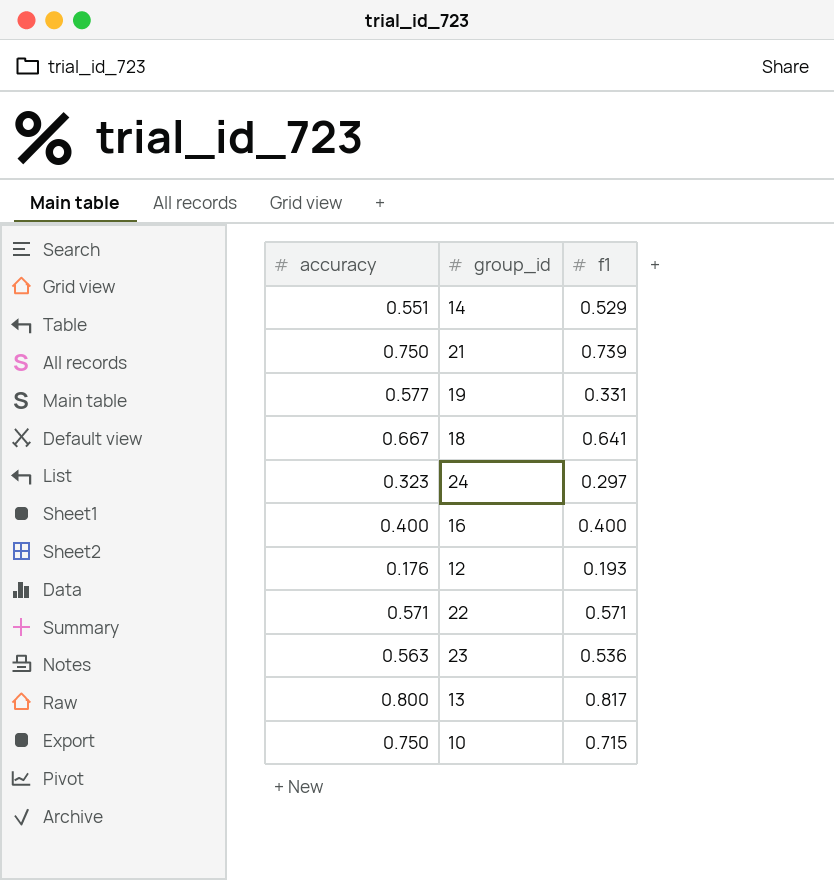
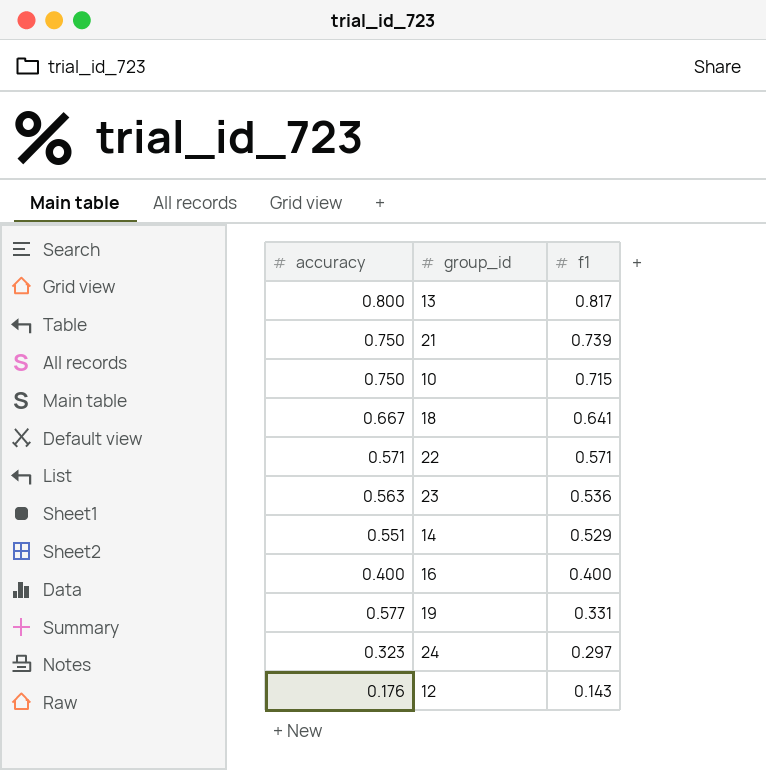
row order: none -> f1 descending
12 | f1: 0.193 -> 0.143

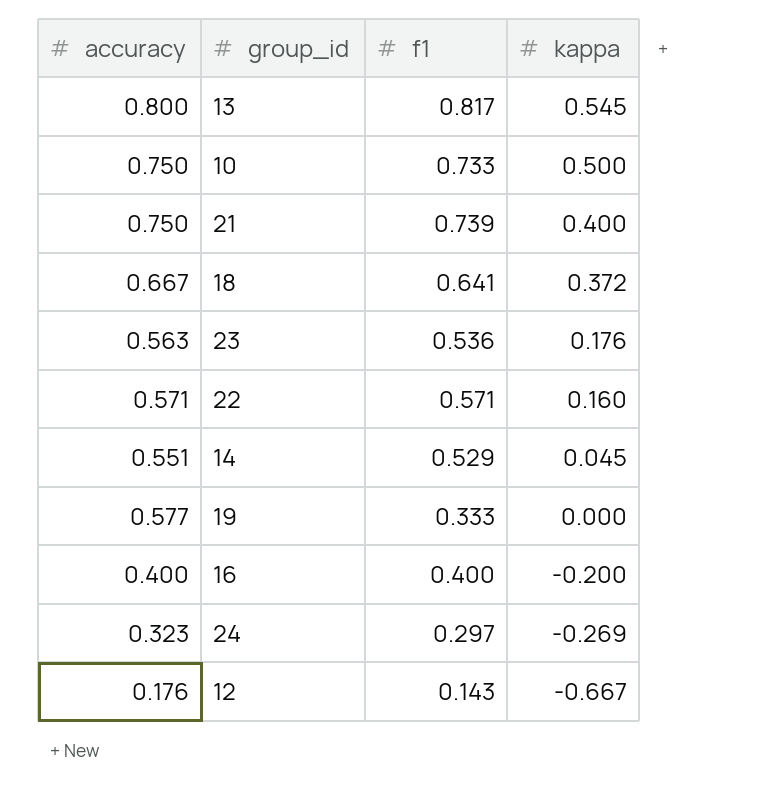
row order: f1 descending -> kappa descending
column kappa | position: none -> 4
10 | f1: 0.715 -> 0.733
19 | f1: 0.331 -> 0.333

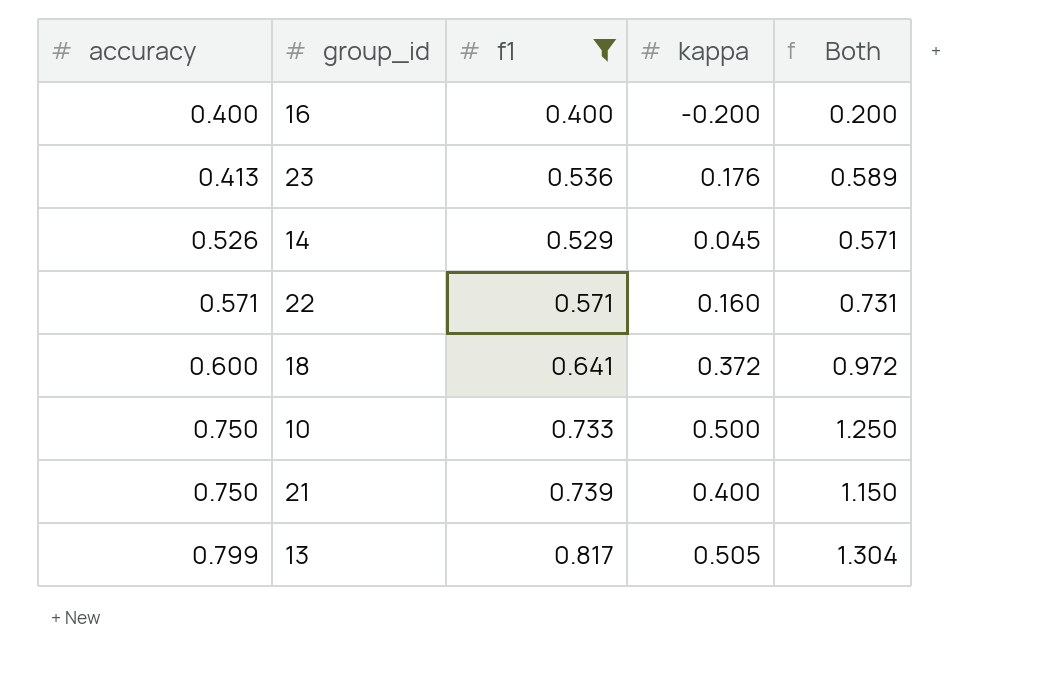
filter: none -> f1 >= 0.400
row order: kappa descending -> accuracy ascending
column Both | formula: none -> [accuracy] + [kappa]
23 | accuracy: 0.563 -> 0.413
14 | accuracy: 0.551 -> 0.526
18 | accuracy: 0.667 -> 0.600
13 | accuracy: 0.800 -> 0.799
13 | kappa: 0.545 -> 0.505

